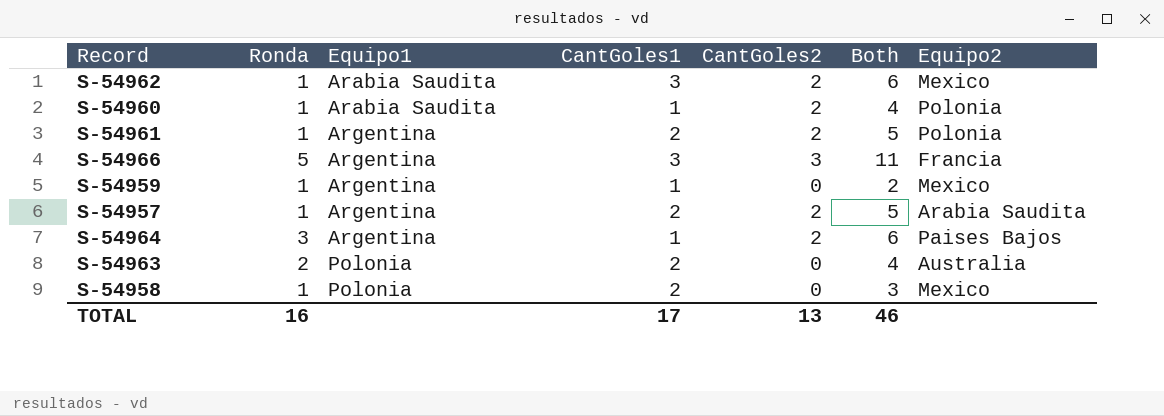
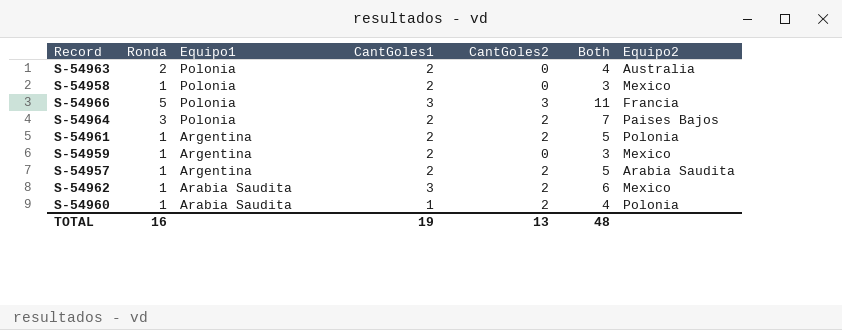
row order: Equipo1 ascending -> Equipo1 descending
S-54966 | Equipo1: Argentina -> Polonia
S-54964 | Equipo1: Argentina -> Polonia
S-54964 | CantGoles1: 1 -> 2
S-54964 | Both: 6 -> 7
S-54959 | CantGoles1: 1 -> 2
S-54959 | Both: 2 -> 3
TOTAL | CantGoles1: 17 -> 19
TOTAL | Both: 46 -> 48

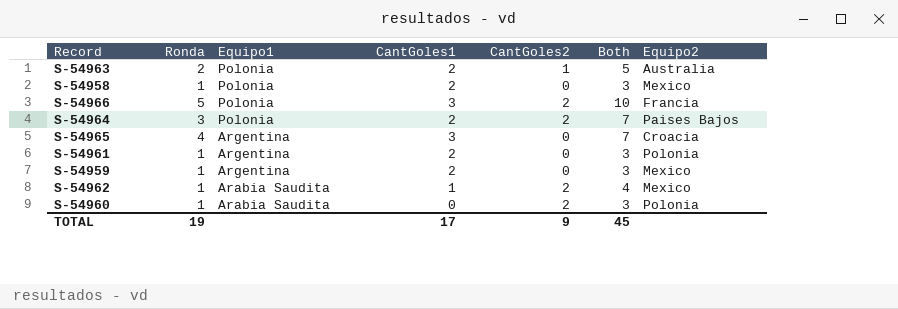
row S-54957: 1 | Argentina | 2 | 2 | 5 | Arabia Saudita -> none
S-54963 | CantGoles2: 0 -> 1
S-54963 | Both: 4 -> 5
S-54966 | CantGoles2: 3 -> 2
S-54966 | Both: 11 -> 10
row S-54965: none -> 4 | Argentina | 3 | 0 | 7 | Croacia
S-54961 | CantGoles2: 2 -> 0
S-54961 | Both: 5 -> 3
S-54962 | CantGoles1: 3 -> 1
S-54962 | Both: 6 -> 4
S-54960 | CantGoles1: 1 -> 0
S-54960 | Both: 4 -> 3
TOTAL | Ronda: 16 -> 19
TOTAL | CantGoles1: 19 -> 17
TOTAL | CantGoles2: 13 -> 9
TOTAL | Both: 48 -> 45

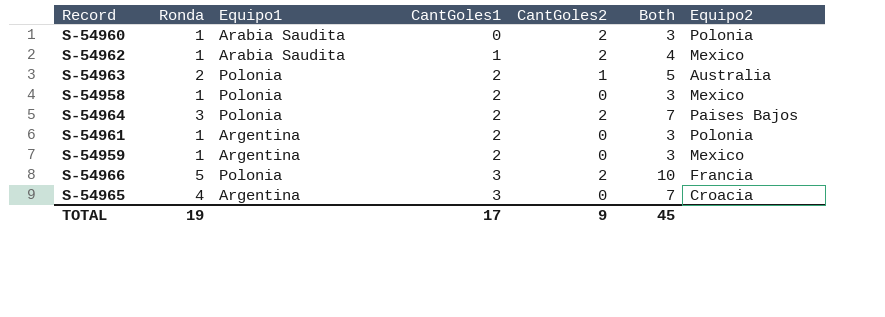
row order: Equipo1 descending -> CantGoles1 ascending

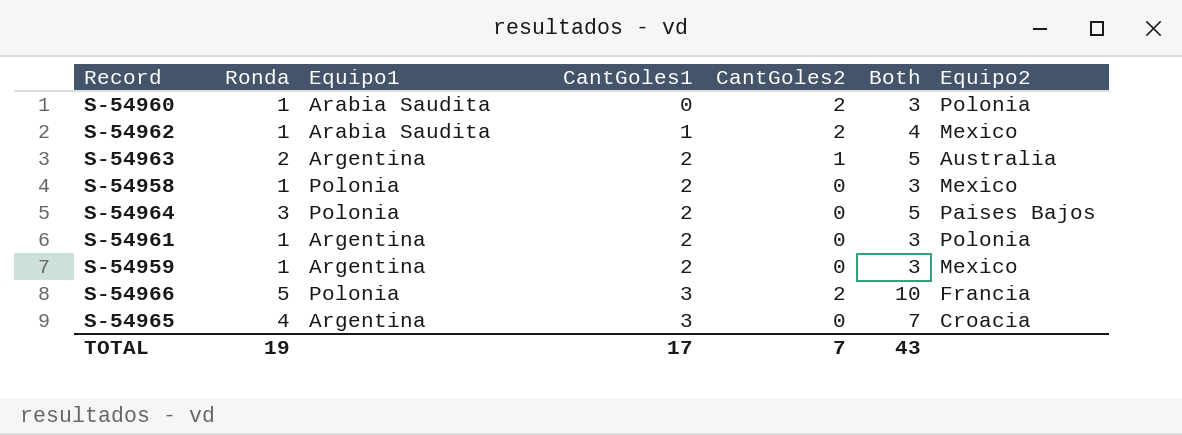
S-54963 | Equipo1: Polonia -> Argentina
S-54964 | CantGoles2: 2 -> 0
S-54964 | Both: 7 -> 5
TOTAL | CantGoles2: 9 -> 7
TOTAL | Both: 45 -> 43

